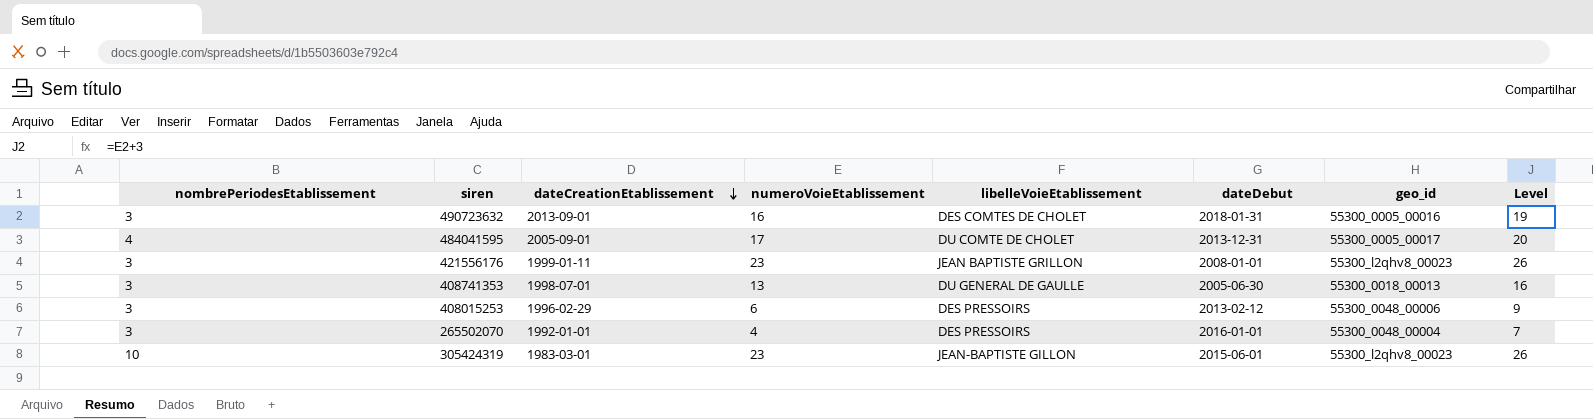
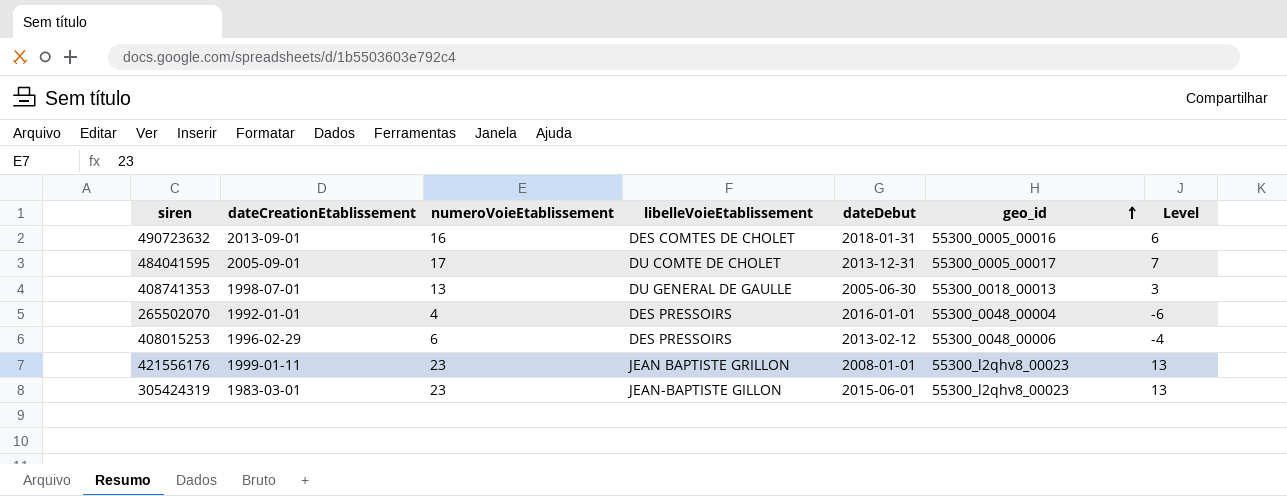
row order: dateCreationEtablissement descending -> geo_id ascending
column nombrePeriodesEtablissement | position: 1 -> none
column Level | formula: [numeroVoieEtablissement] + 3 -> [numeroVoieEtablissement] - 10

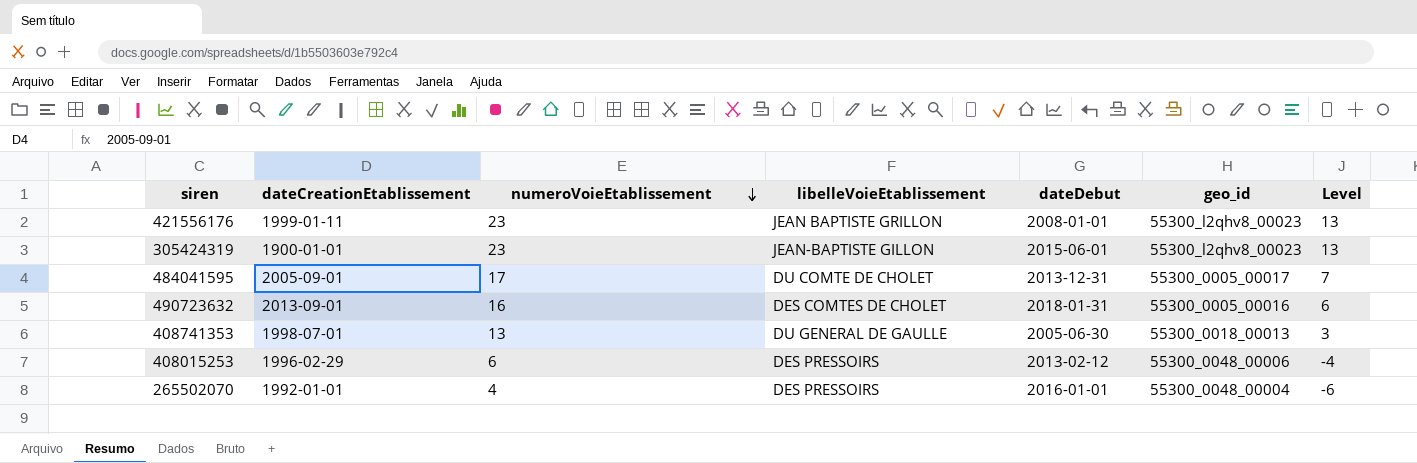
row order: geo_id ascending -> numeroVoieEtablissement descending
305424319 | dateCreationEtablissement: 1983-03-01 -> 1900-01-01

